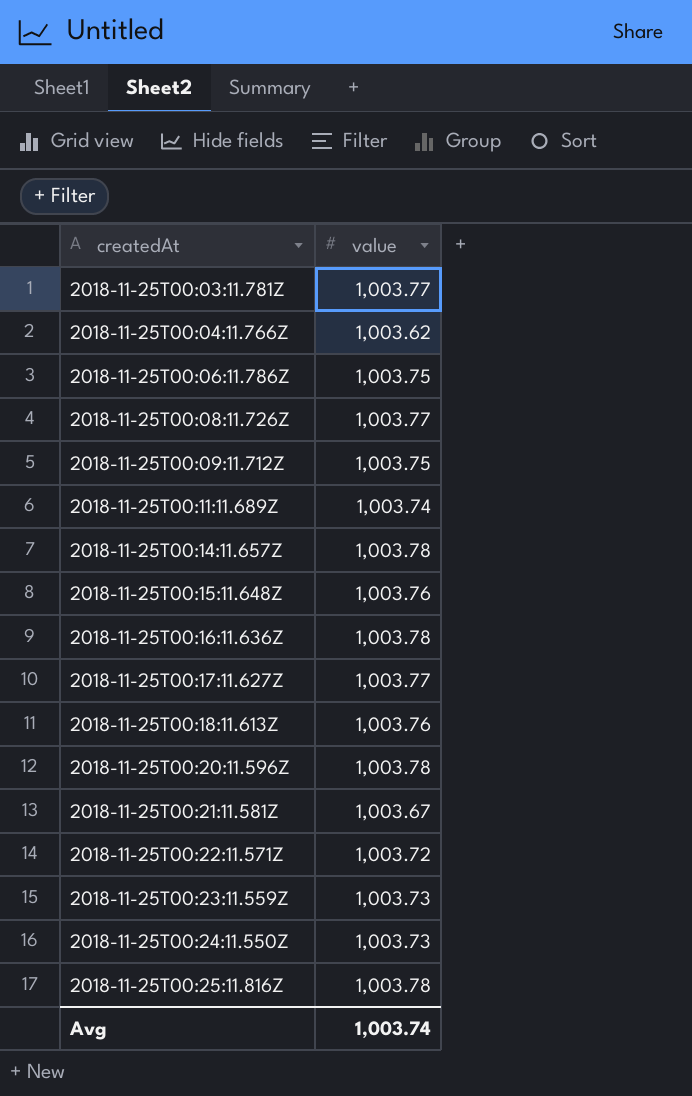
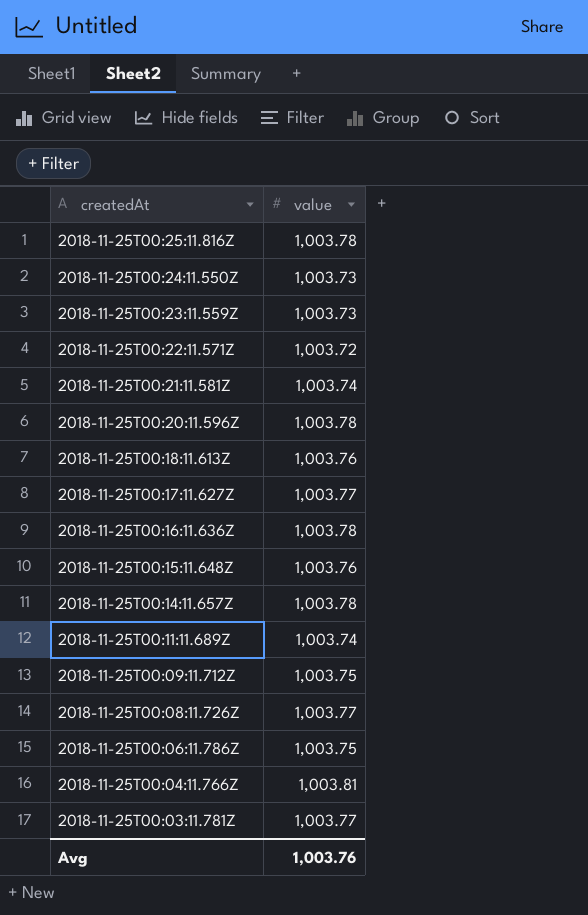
row order: createdAt ascending -> createdAt descending
2018-11-25T00:21:11.581Z | value: 1,003.67 -> 1,003.74
2018-11-25T00:04:11.766Z | value: 1,003.62 -> 1,003.81
Avg | value: 1,003.74 -> 1,003.76

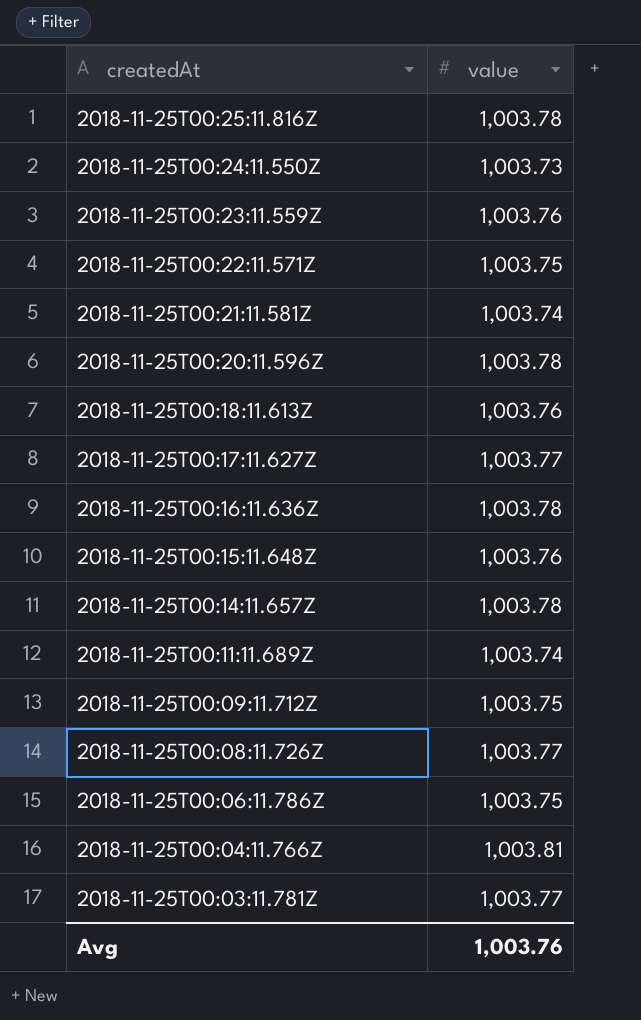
2018-11-25T00:23:11.559Z | value: 1,003.73 -> 1,003.76
2018-11-25T00:22:11.571Z | value: 1,003.72 -> 1,003.75

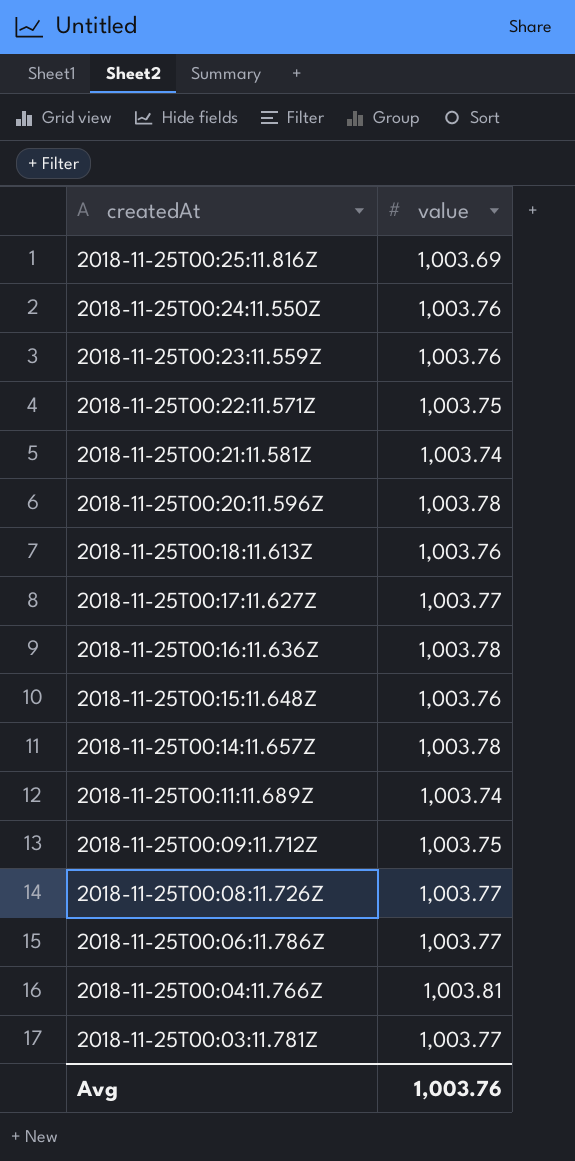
2018-11-25T00:25:11.816Z | value: 1,003.78 -> 1,003.69
2018-11-25T00:24:11.550Z | value: 1,003.73 -> 1,003.76
2018-11-25T00:06:11.786Z | value: 1,003.75 -> 1,003.77

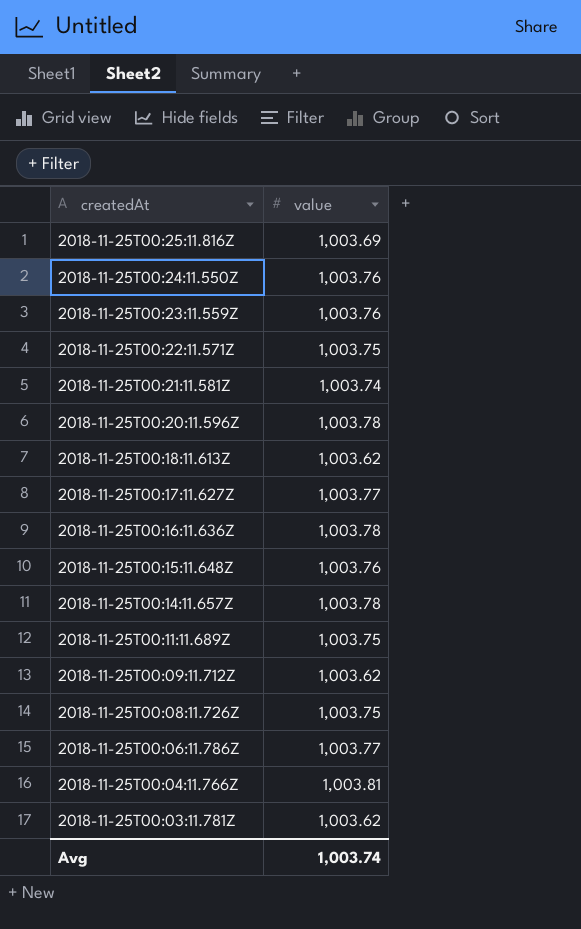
2018-11-25T00:18:11.613Z | value: 1,003.76 -> 1,003.62
2018-11-25T00:11:11.689Z | value: 1,003.74 -> 1,003.75
2018-11-25T00:09:11.712Z | value: 1,003.75 -> 1,003.62
2018-11-25T00:08:11.726Z | value: 1,003.77 -> 1,003.75
2018-11-25T00:03:11.781Z | value: 1,003.77 -> 1,003.62
Avg | value: 1,003.76 -> 1,003.74

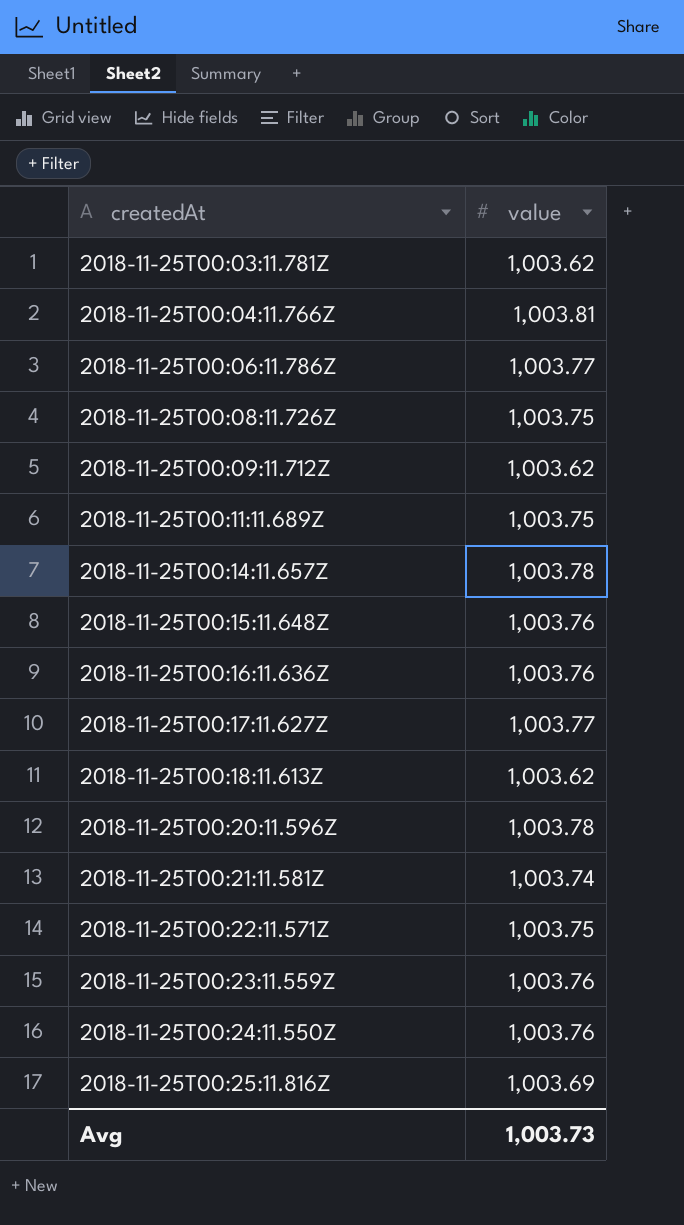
row order: createdAt descending -> createdAt ascending
2018-11-25T00:16:11.636Z | value: 1,003.78 -> 1,003.76
Avg | value: 1,003.74 -> 1,003.73

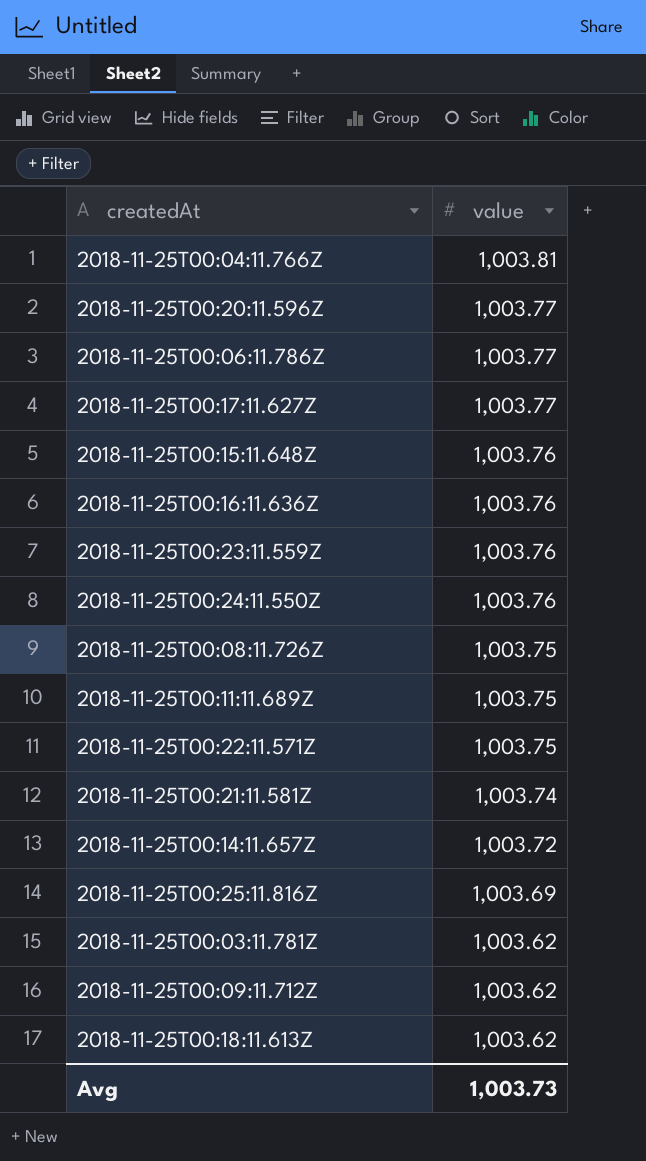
row order: createdAt ascending -> value descending
2018-11-25T00:20:11.596Z | value: 1,003.78 -> 1,003.77
2018-11-25T00:14:11.657Z | value: 1,003.78 -> 1,003.72

